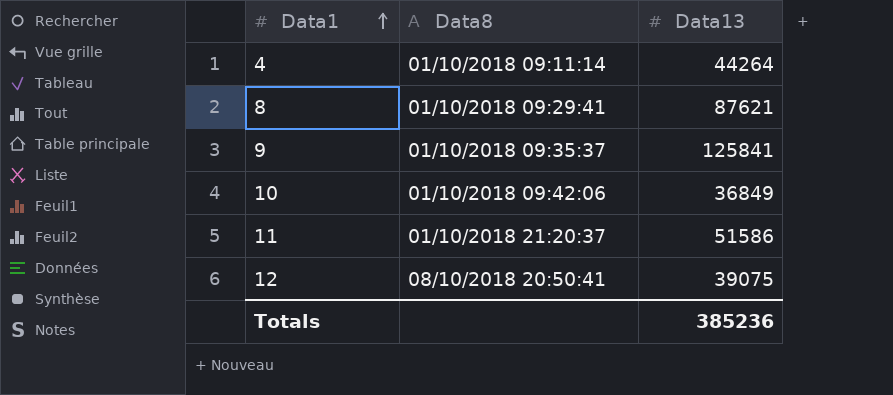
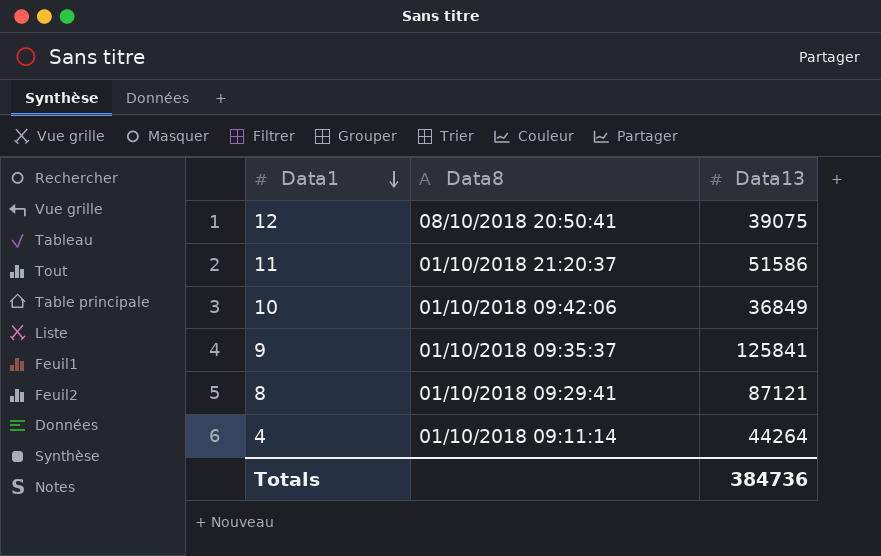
row order: Data1 ascending -> Data1 descending
8 | Data13: 87621 -> 87121
Totals | Data13: 385236 -> 384736

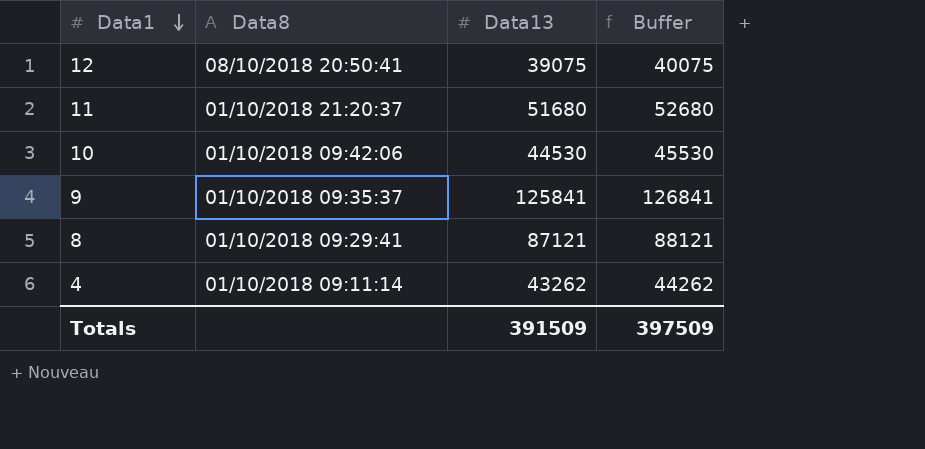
column Buffer | formula: none -> [Data13] + 1000
11 | Data13: 51586 -> 51680
10 | Data13: 36849 -> 44530
4 | Data13: 44264 -> 43262
Totals | Data13: 384736 -> 391509

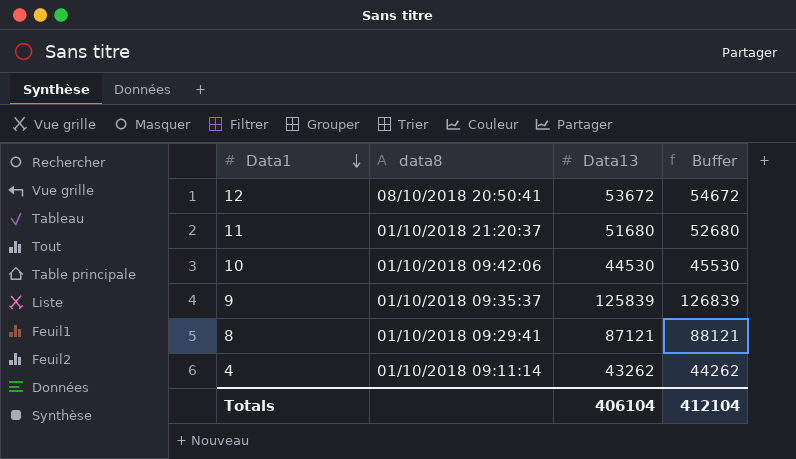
column name: Data8 -> data8
12 | Data13: 39075 -> 53672
12 | Buffer: 40075 -> 54672
9 | Data13: 125841 -> 125839
9 | Buffer: 126841 -> 126839
Totals | Data13: 391509 -> 406104
Totals | Buffer: 397509 -> 412104

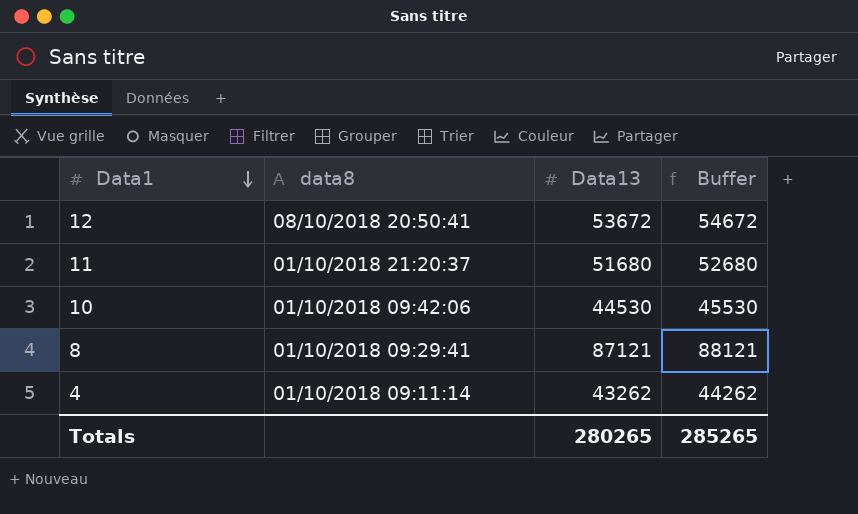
row 9: 01/10/2018 09:35:37 | 125839 | 126839 -> none
Totals | Data13: 406104 -> 280265
Totals | Buffer: 412104 -> 285265

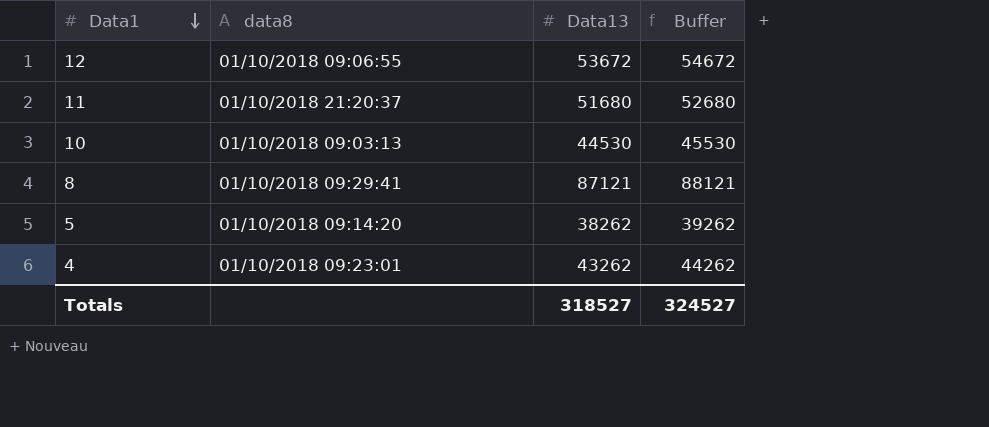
12 | data8: 08/10/2018 20:50:41 -> 01/10/2018 09:06:55
10 | data8: 01/10/2018 09:42:06 -> 01/10/2018 09:03:13
row 5: none -> 01/10/2018 09:14:20 | 38262 | 39262
4 | data8: 01/10/2018 09:11:14 -> 01/10/2018 09:23:01
Totals | Data13: 280265 -> 318527
Totals | Buffer: 285265 -> 324527

